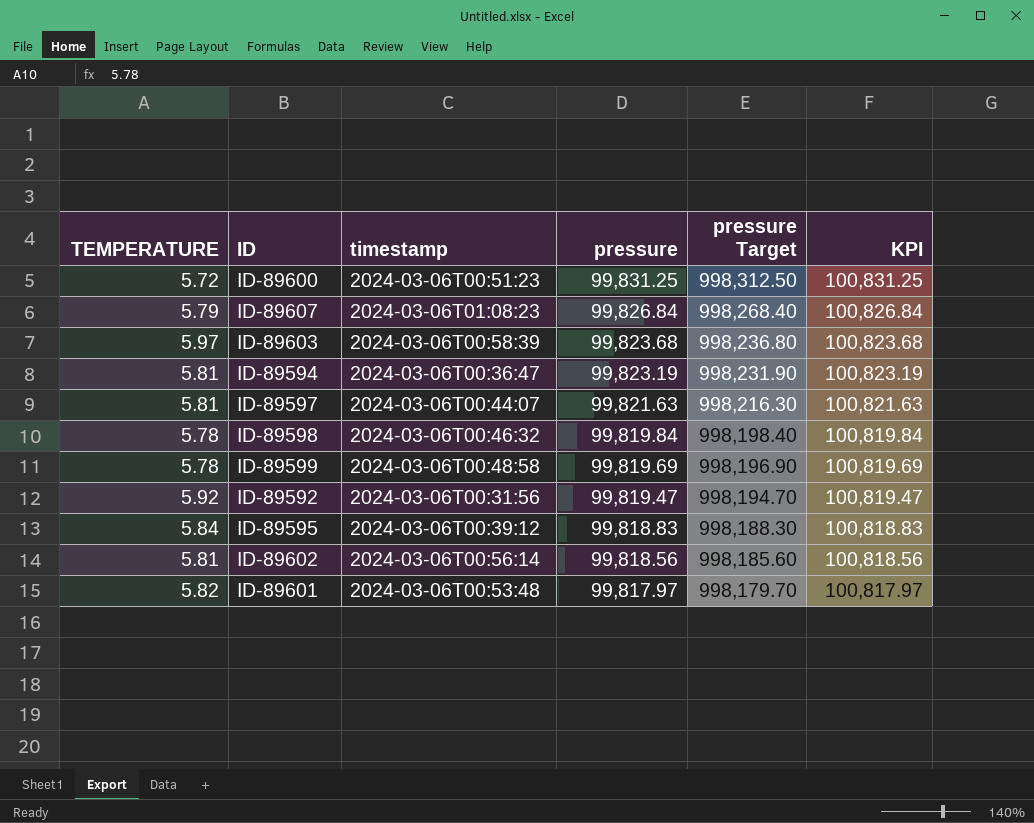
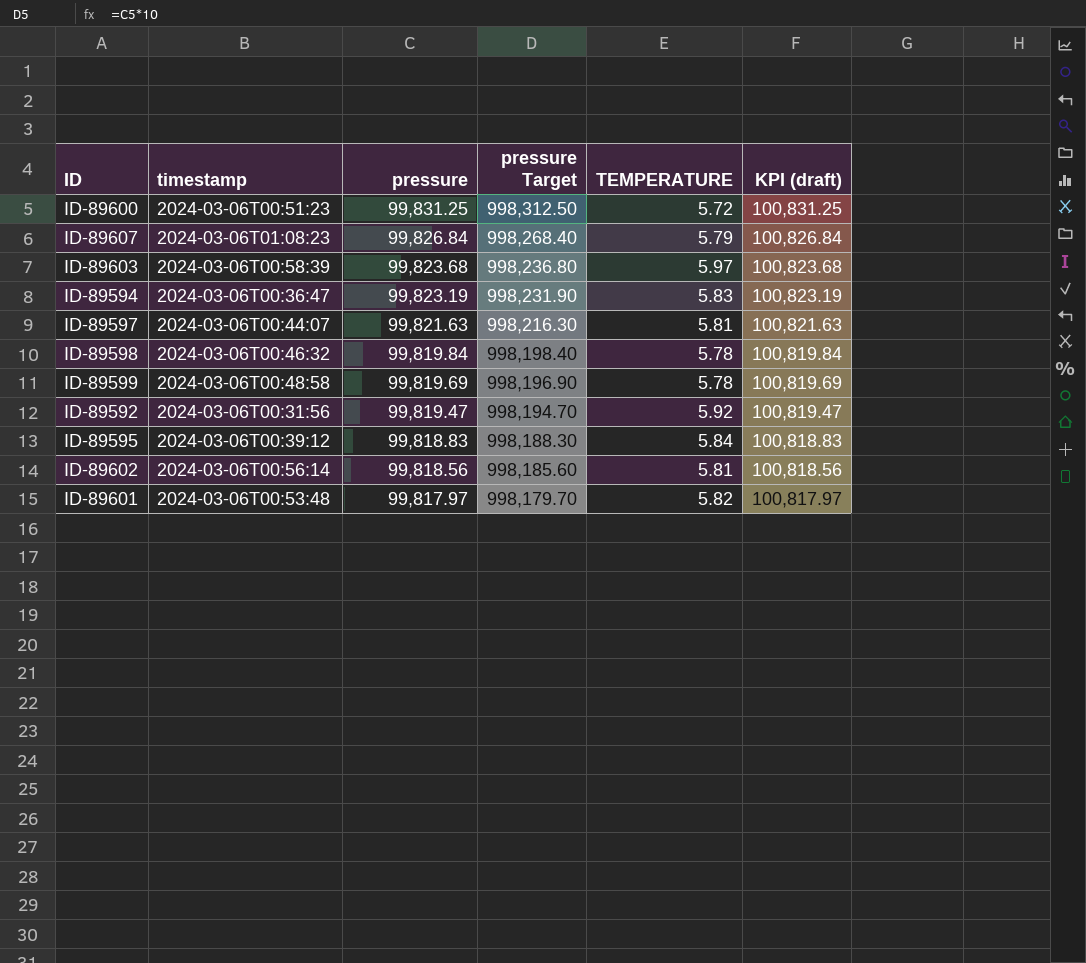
column TEMPERATURE | position: 1 -> 5
column name: KPI -> KPI (draft)
ID-89594 | TEMPERATURE: 5.81 -> 5.83

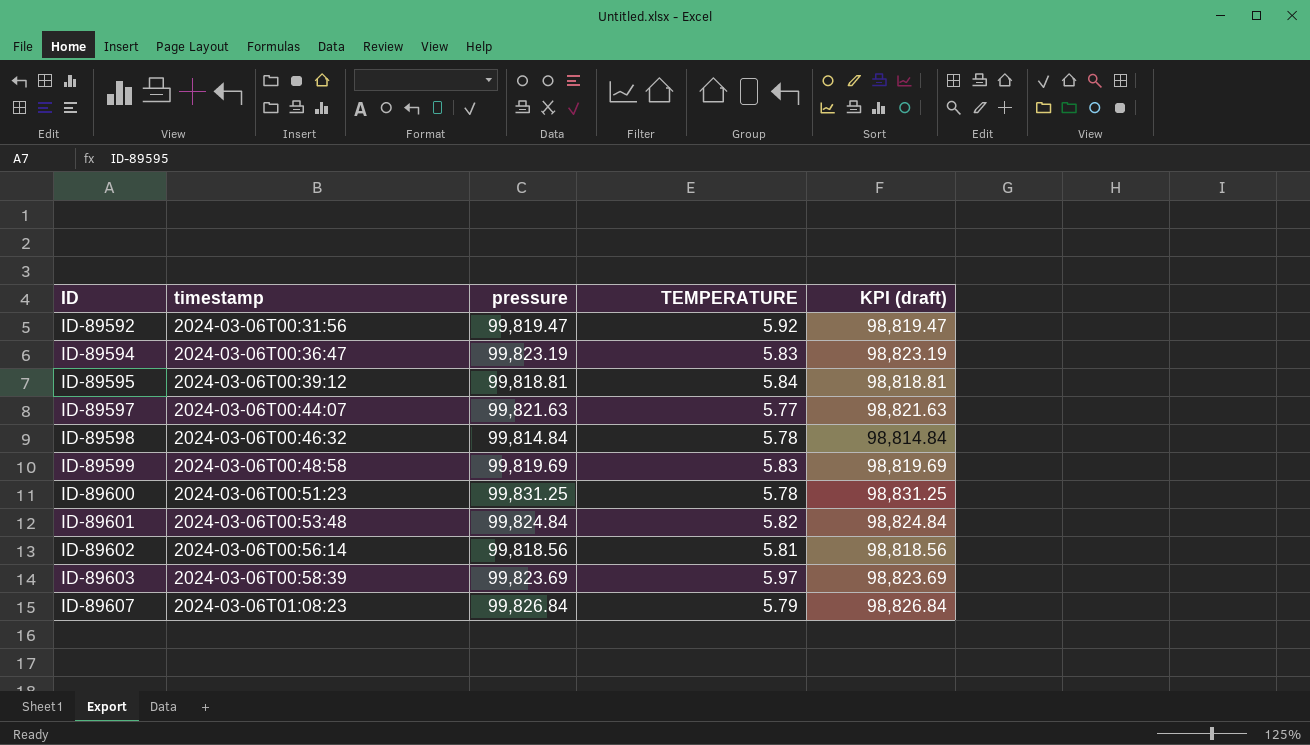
row order: pressure descending -> ID ascending
column pressure Target | formula: [pressure] * 10 -> none
column KPI (draft) | formula: [pressure] + 1000 -> [pressure] - 1000
ID-89595 | pressure: 99,818.83 -> 99,818.81
ID-89597 | TEMPERATURE: 5.81 -> 5.77
ID-89598 | pressure: 99,819.84 -> 99,814.84
ID-89599 | TEMPERATURE: 5.78 -> 5.83
ID-89600 | TEMPERATURE: 5.72 -> 5.78
ID-89601 | pressure: 99,817.97 -> 99,824.84
ID-89603 | pressure: 99,823.68 -> 99,823.69

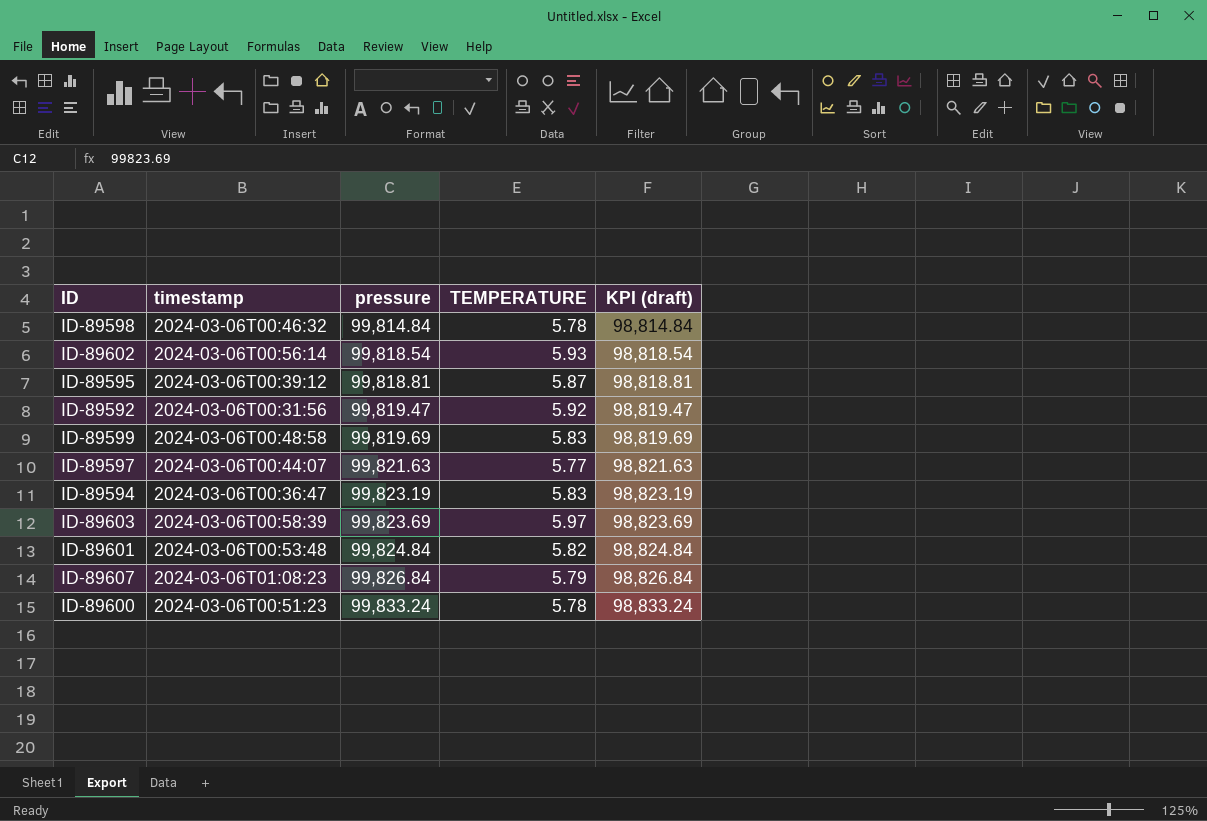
row order: ID ascending -> pressure ascending
ID-89602 | pressure: 99,818.56 -> 99,818.54
ID-89602 | TEMPERATURE: 5.81 -> 5.93
ID-89602 | KPI (draft): 98,818.56 -> 98,818.54
ID-89595 | TEMPERATURE: 5.84 -> 5.87
ID-89600 | pressure: 99,831.25 -> 99,833.24
ID-89600 | KPI (draft): 98,831.25 -> 98,833.24

